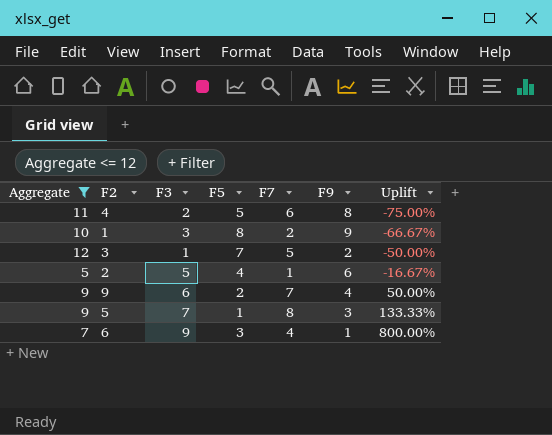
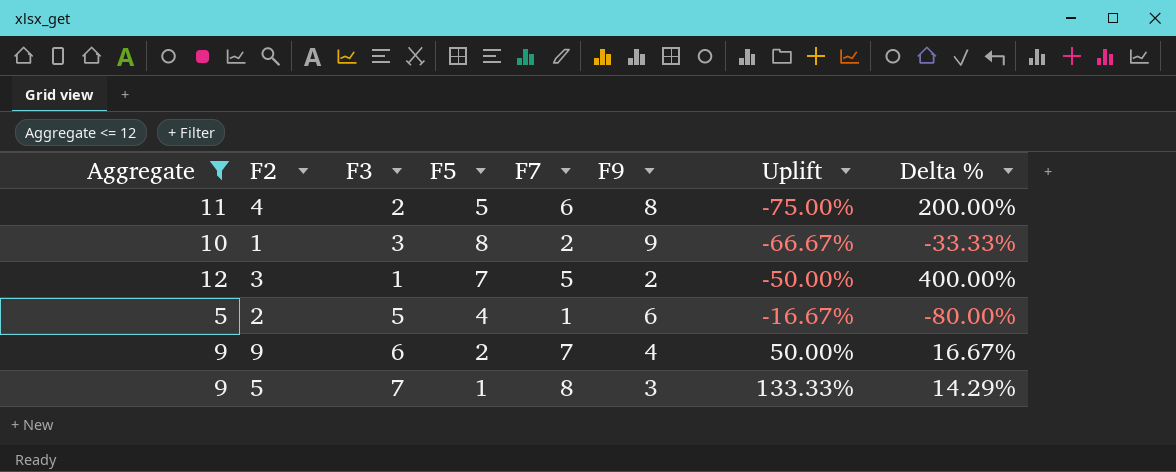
column Delta % | formula: none -> ([F7] - [F3]) / [F3]
row 6: 7 | 9 | 3 | 4 | 1 | 800.00% -> none

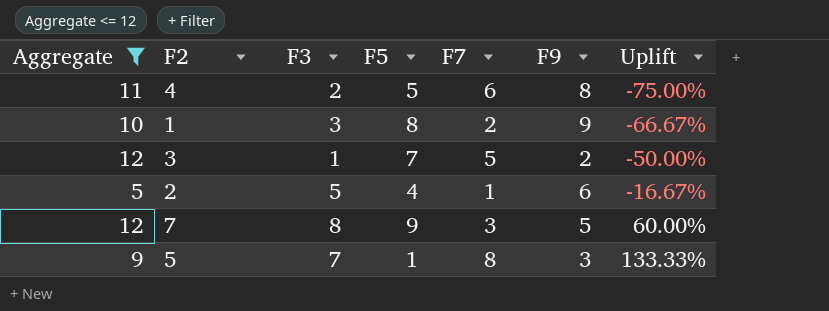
column Delta % | formula: ([F7] - [F3]) / [F3] -> none
row 9: 9 | 6 | 2 | 7 | 4 | 50.00% | 16.67% -> none
row 7: none -> 12 | 8 | 9 | 3 | 5 | 60.00%

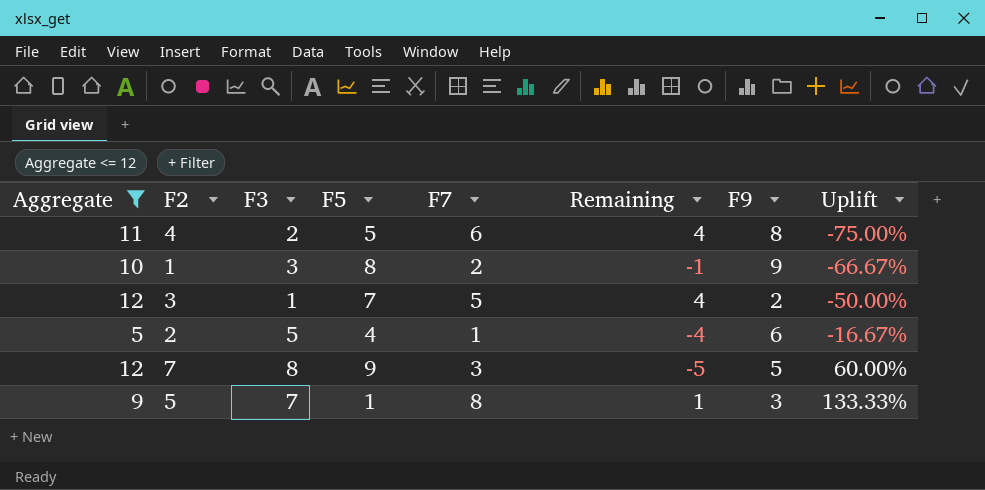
column Remaining | formula: none -> [F7] - [F3]

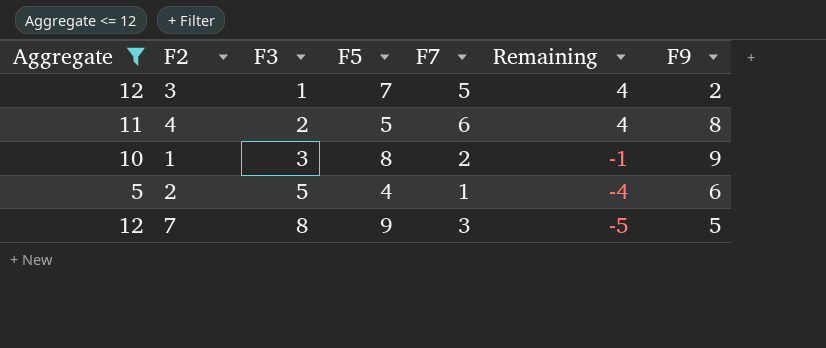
row order: Uplift ascending -> F3 ascending
column Uplift | formula: ([F3] - [F9]) / [F9] -> none
row 5: 9 | 7 | 1 | 8 | 1 | 3 | 133.33% -> none

